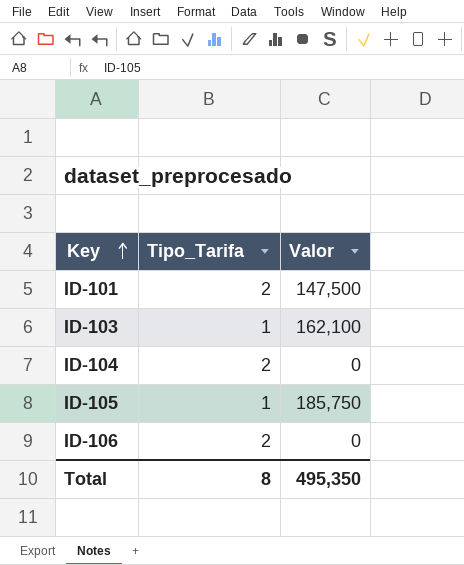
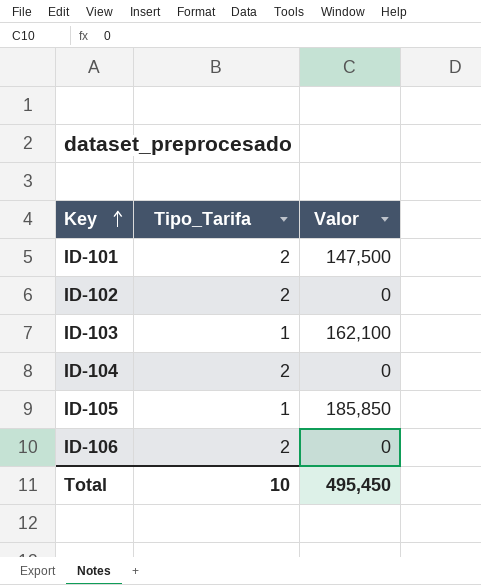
row ID-102: none -> 2 | 0
ID-105 | Valor: 185,750 -> 185,850
Total | Tipo_Tarifa: 8 -> 10
Total | Valor: 495,350 -> 495,450

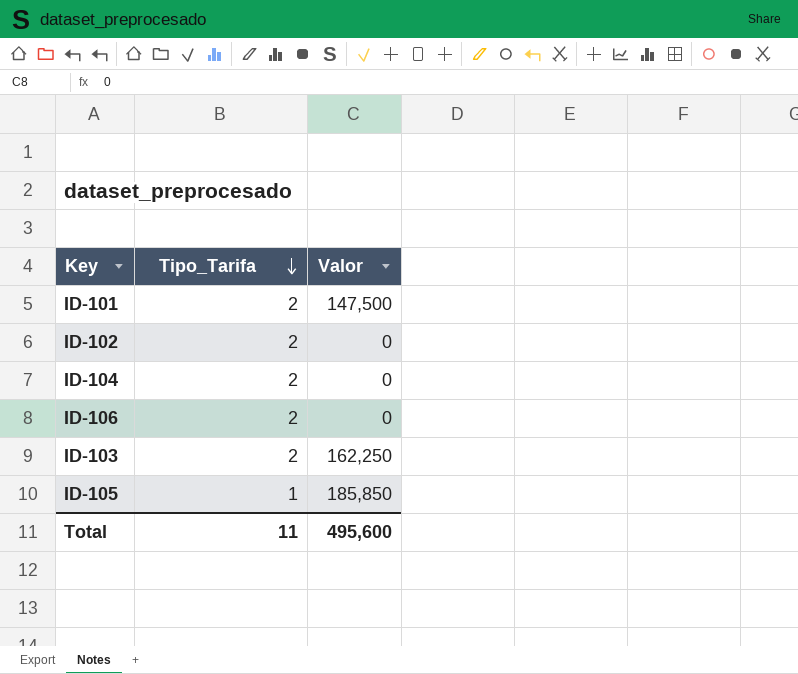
row order: Key ascending -> Tipo_Tarifa descending
ID-103 | Tipo_Tarifa: 1 -> 2
ID-103 | Valor: 162,100 -> 162,250
Total | Tipo_Tarifa: 10 -> 11
Total | Valor: 495,450 -> 495,600

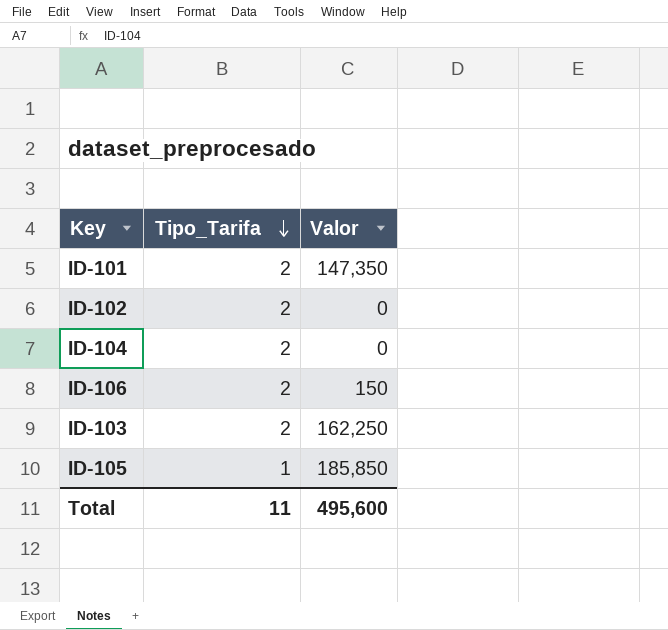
ID-101 | Valor: 147,500 -> 147,350
ID-106 | Valor: 0 -> 150

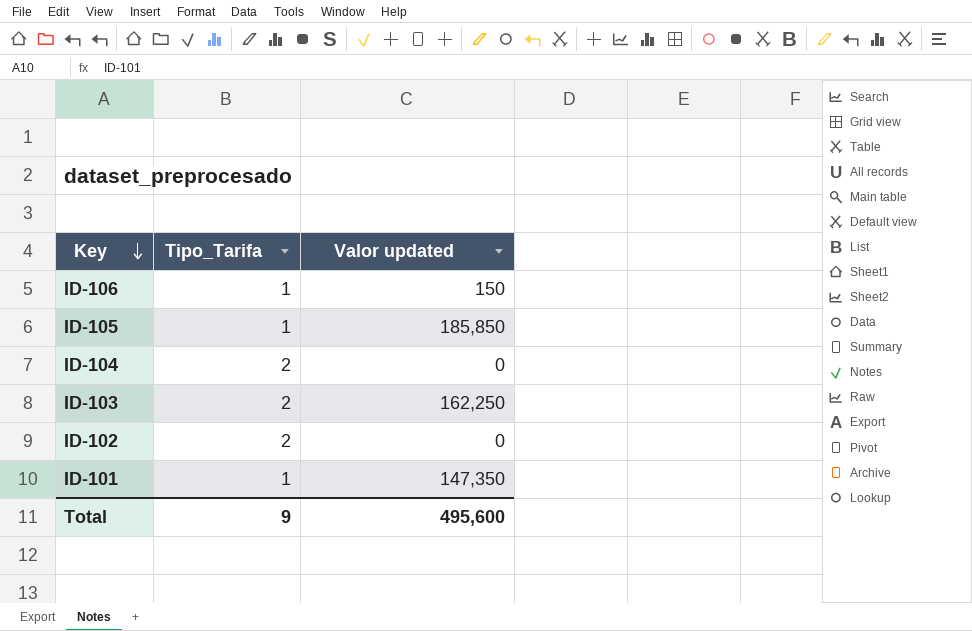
row order: Tipo_Tarifa descending -> Key descending
column name: Valor -> Valor updated
ID-106 | Tipo_Tarifa: 2 -> 1
ID-101 | Tipo_Tarifa: 2 -> 1
Total | Tipo_Tarifa: 11 -> 9

